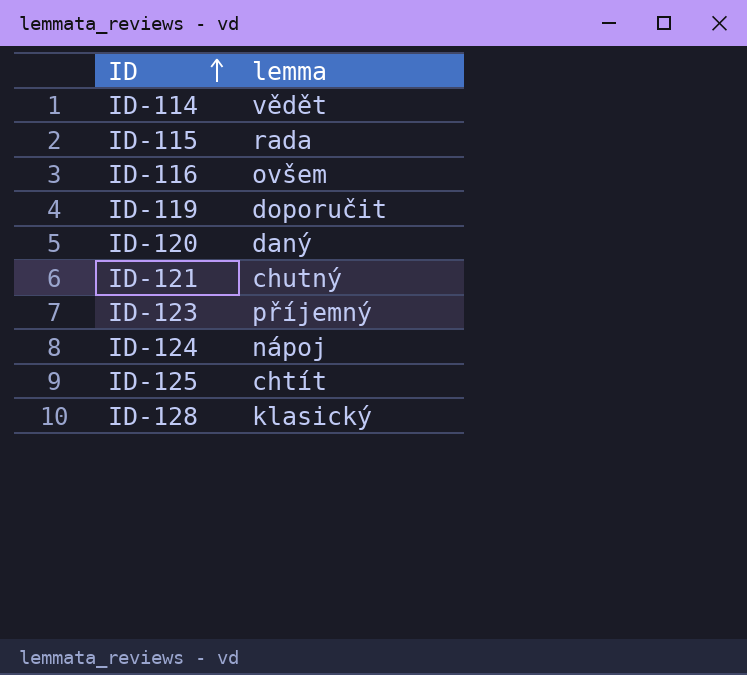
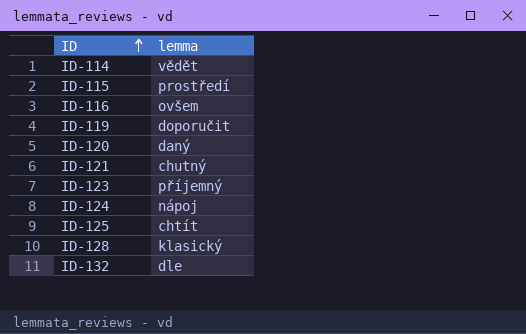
ID-115 | lemma: rada -> prostředí
row ID-132: none -> dle

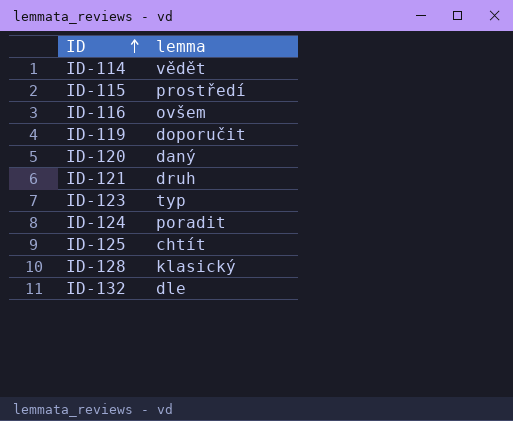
ID-121 | lemma: chutný -> druh
ID-123 | lemma: příjemný -> typ
ID-124 | lemma: nápoj -> poradit

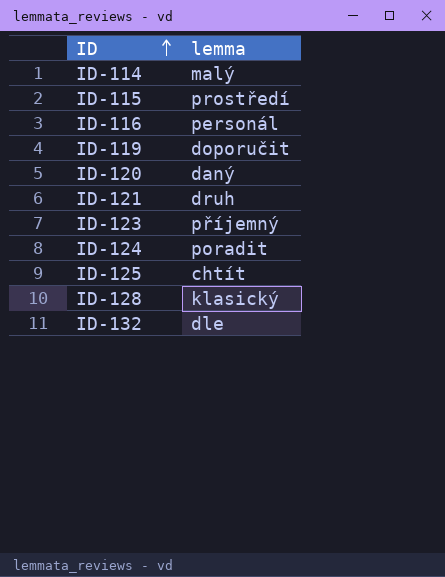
ID-114 | lemma: vědět -> malý
ID-116 | lemma: ovšem -> personál
ID-123 | lemma: typ -> příjemný

